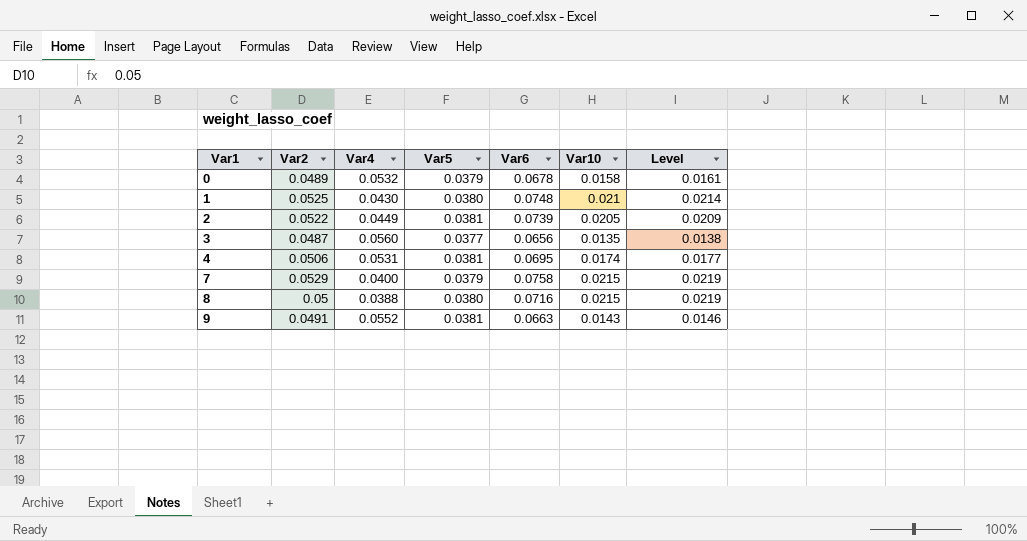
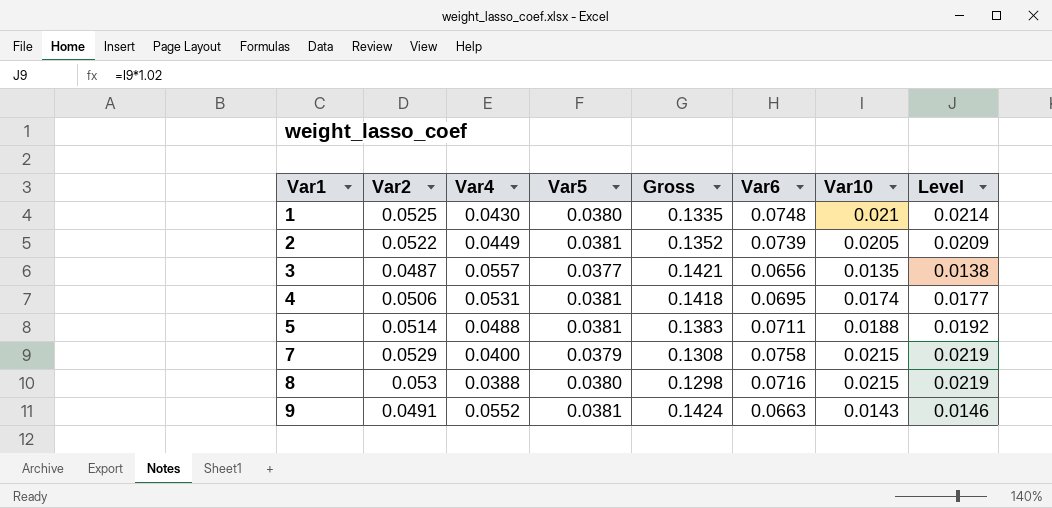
column Gross | formula: none -> [Var2] + [Var4] + [Var5]
row 0: 0.0489 | 0.0532 | 0.0379 | 0.0678 | 0.0158 | 0.0161 -> none
3 | Var4: 0.0560 -> 0.0557
row 5: none -> 0.0514 | 0.0488 | 0.0381 | 0.1383 | 0.0711 | 0.0188 | 0.0192
8 | Var2: 0.05 -> 0.053

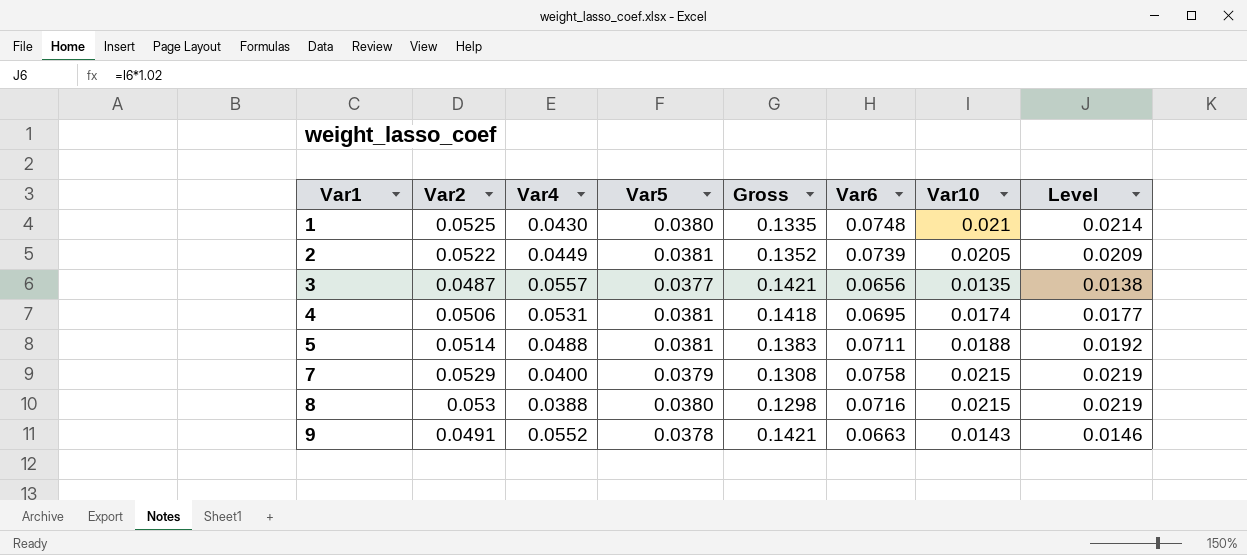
9 | Var5: 0.0381 -> 0.0378
9 | Gross: 0.1424 -> 0.1421

